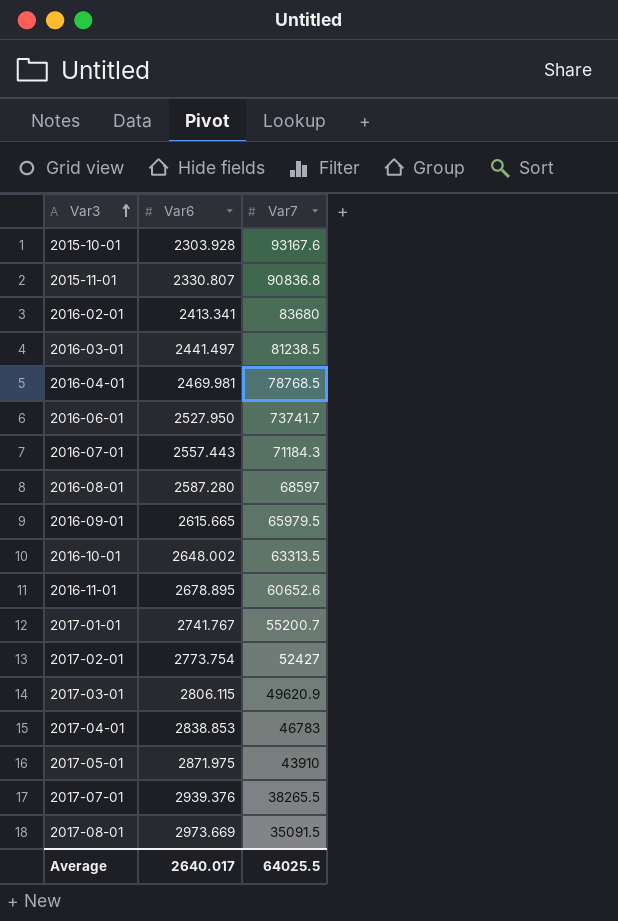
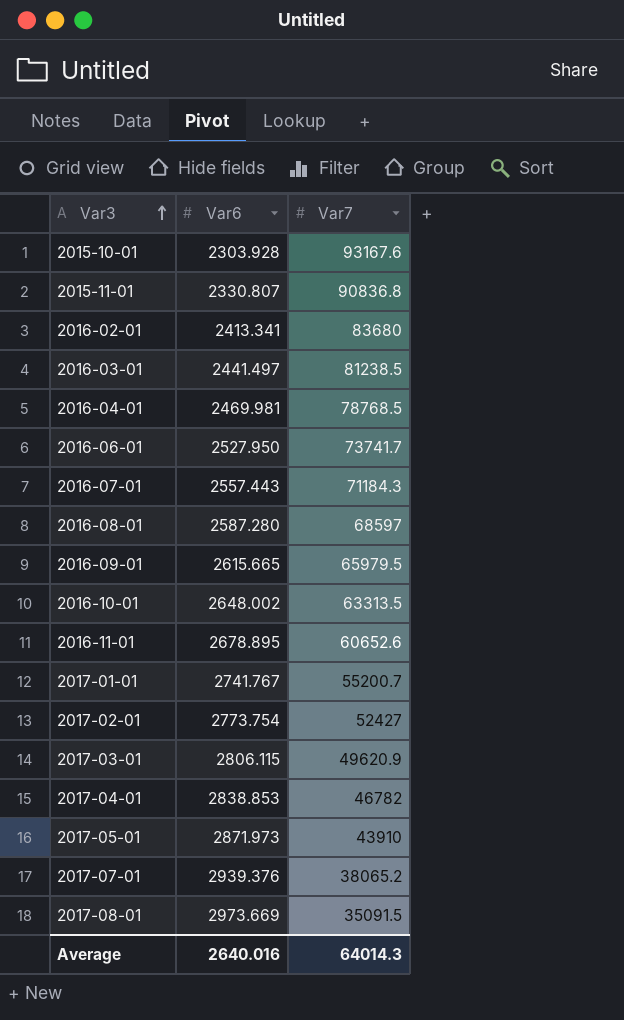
2017-04-01 | Var7: 46783 -> 46782
2017-05-01 | Var6: 2871.975 -> 2871.973
2017-07-01 | Var7: 38265.5 -> 38065.2
Average | Var6: 2640.017 -> 2640.016
Average | Var7: 64025.5 -> 64014.3

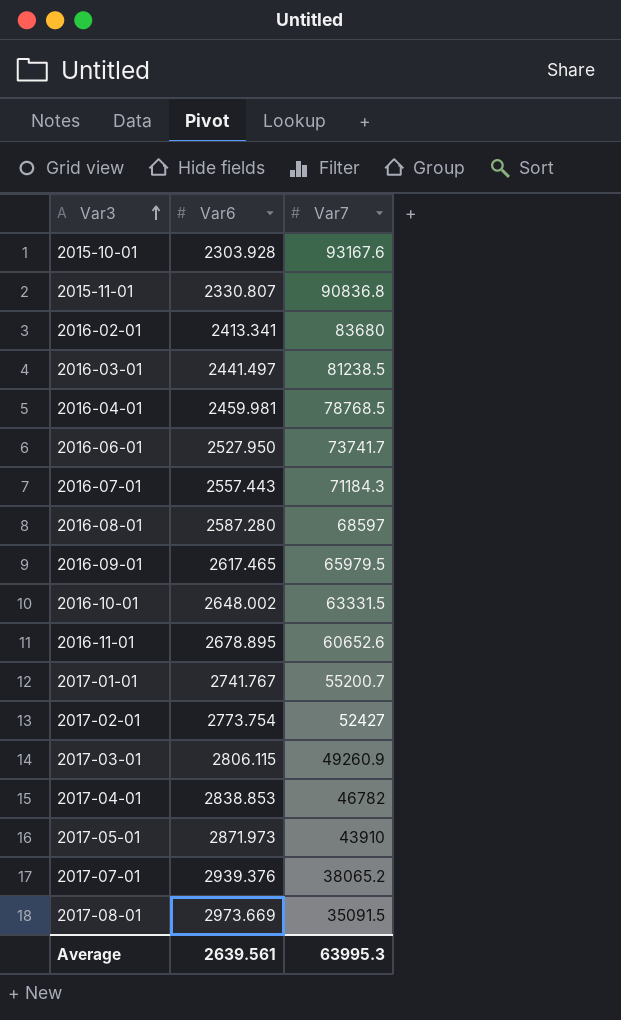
2016-04-01 | Var6: 2469.981 -> 2459.981
2016-09-01 | Var6: 2615.665 -> 2617.465
2016-10-01 | Var7: 63313.5 -> 63331.5
2017-03-01 | Var7: 49620.9 -> 49260.9
Average | Var6: 2640.016 -> 2639.561
Average | Var7: 64014.3 -> 63995.3

